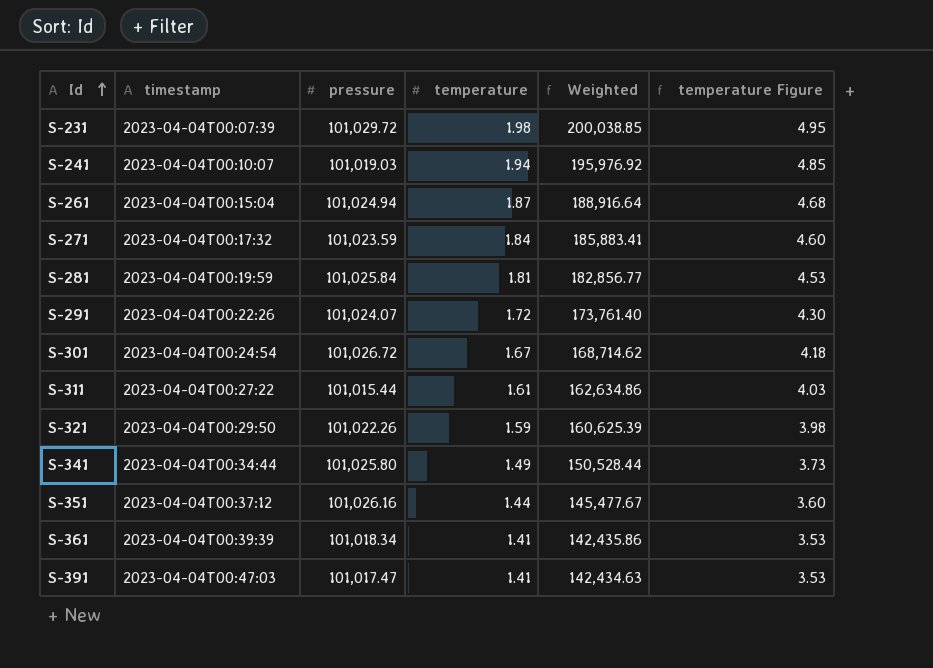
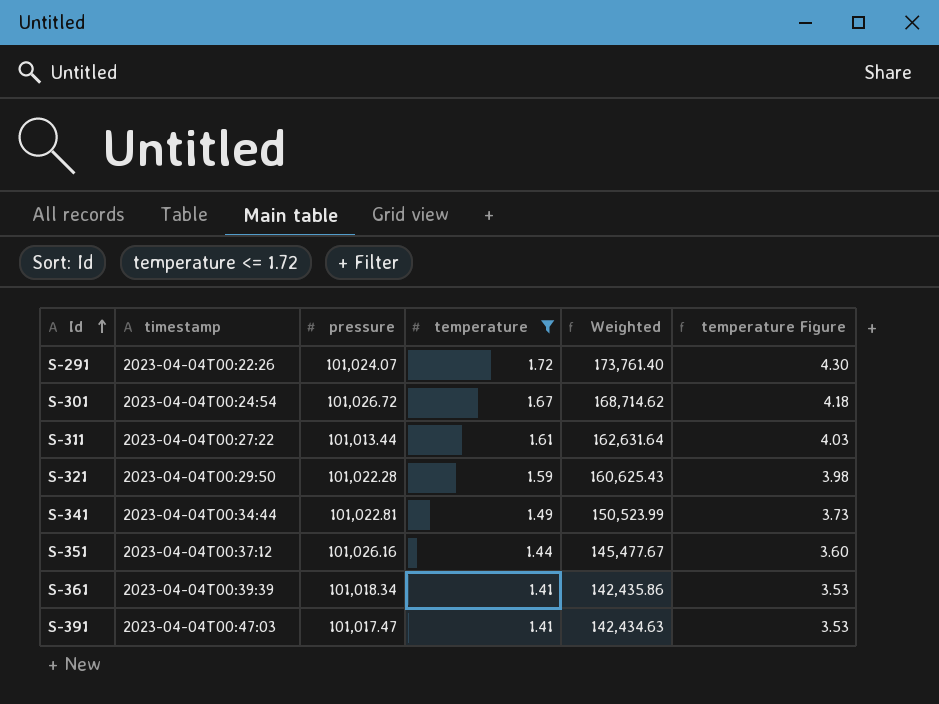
filter: none -> temperature <= 1.72
S-311 | pressure: 101,015.44 -> 101,013.44
S-311 | Weighted: 162,634.86 -> 162,631.64
S-321 | pressure: 101,022.26 -> 101,022.28
S-321 | Weighted: 160,625.39 -> 160,625.43
S-341 | pressure: 101,025.80 -> 101,022.81
S-341 | Weighted: 150,528.44 -> 150,523.99

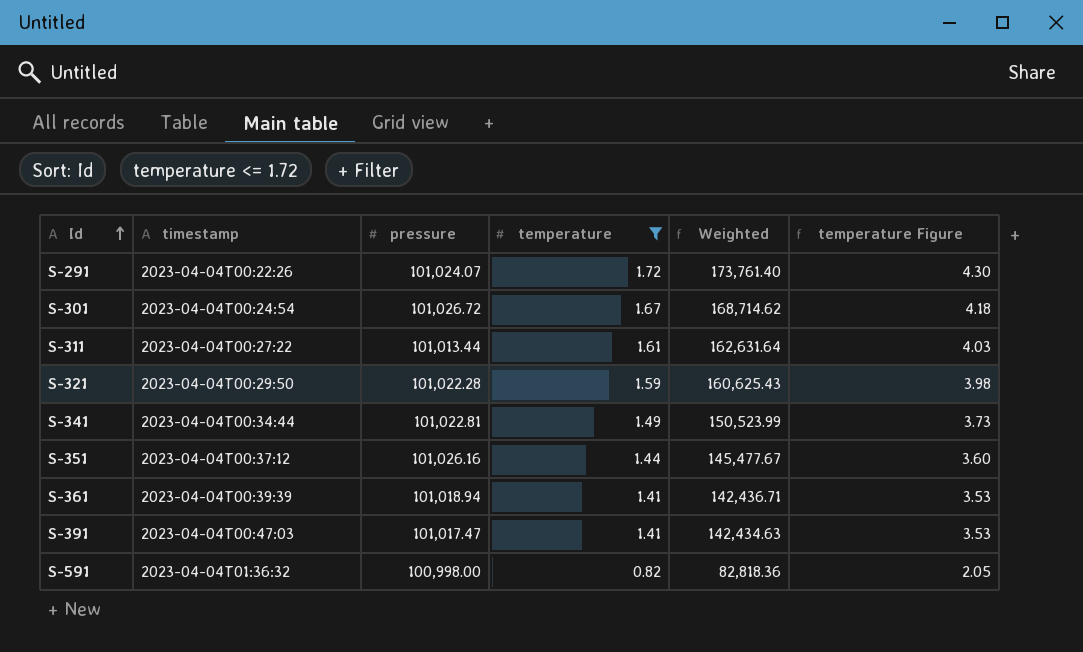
S-361 | pressure: 101,018.34 -> 101,018.94
S-361 | Weighted: 142,435.86 -> 142,436.71
row S-591: none -> 2023-04-04T01:36:32 | 100,998.00 | 0.82 | 82,818.36 | 2.05

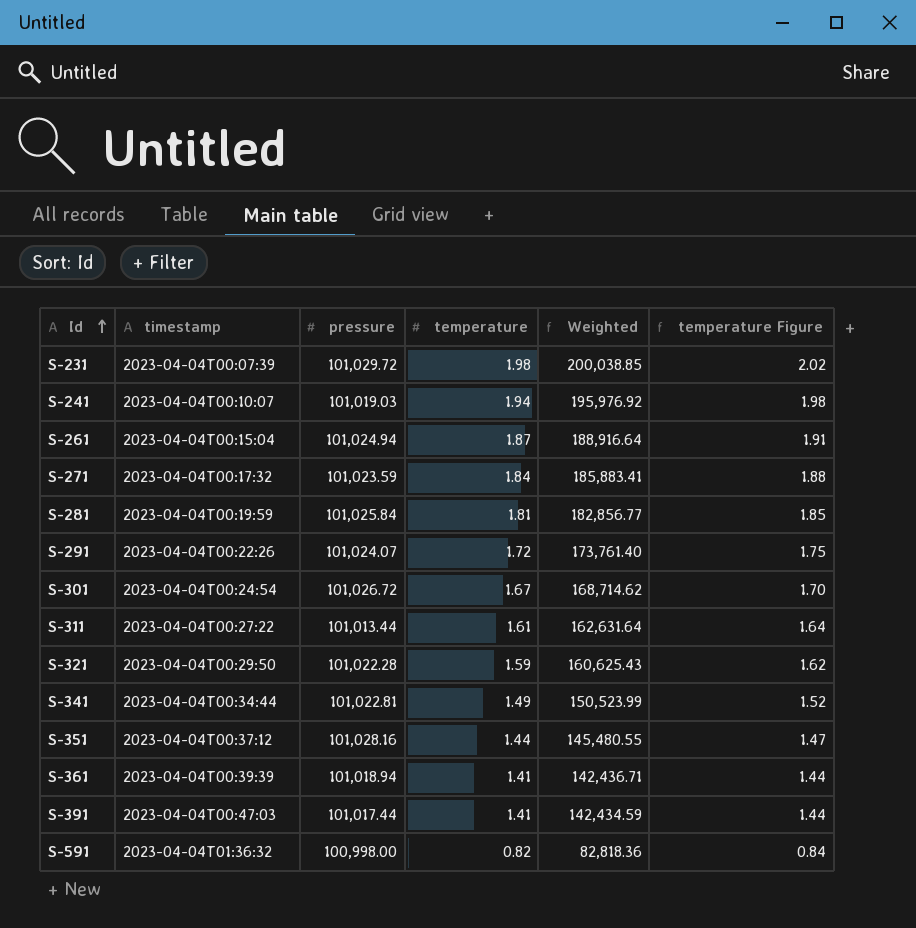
filter: temperature <= 1.72 -> none
column temperature Figure | formula: [temperature] * 2.5 -> [temperature] * 1.02
S-351 | pressure: 101,026.16 -> 101,028.16
S-351 | Weighted: 145,477.67 -> 145,480.55
S-391 | pressure: 101,017.47 -> 101,017.44
S-391 | Weighted: 142,434.63 -> 142,434.59

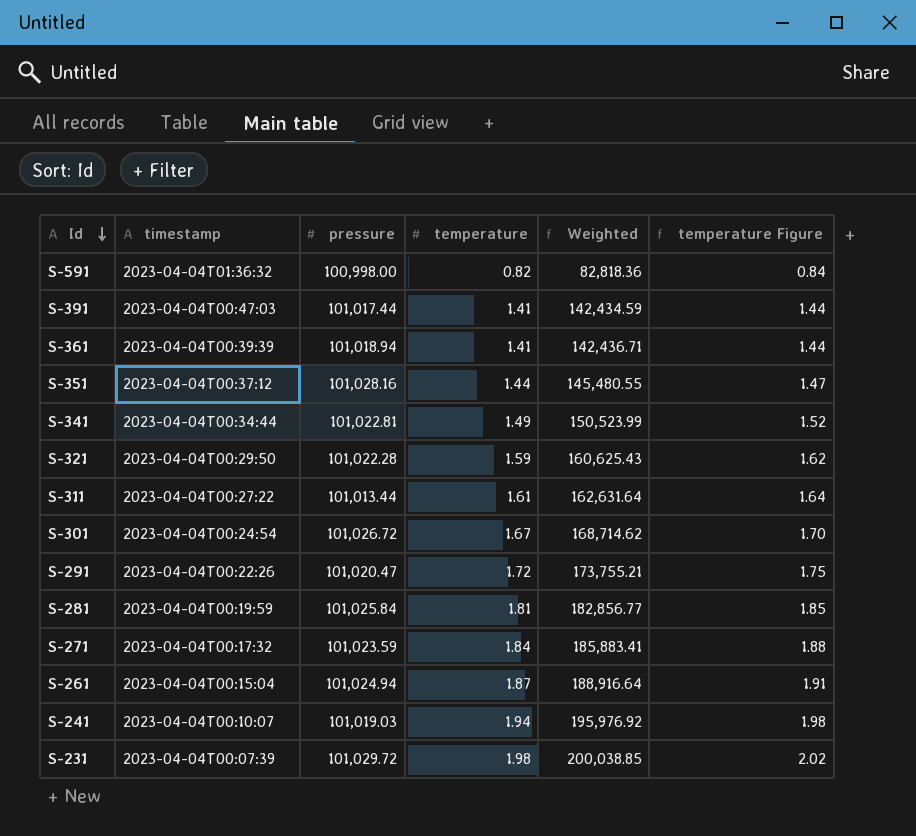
row order: Id ascending -> Id descending
S-291 | pressure: 101,024.07 -> 101,020.47
S-291 | Weighted: 173,761.40 -> 173,755.21

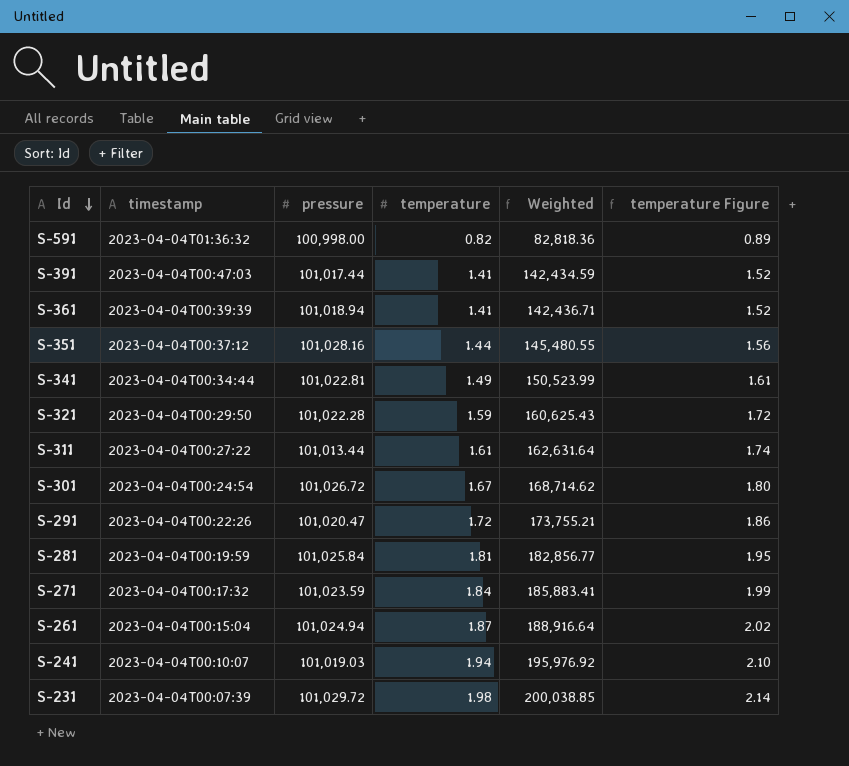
column temperature Figure | formula: [temperature] * 1.02 -> [temperature] * 1.08

